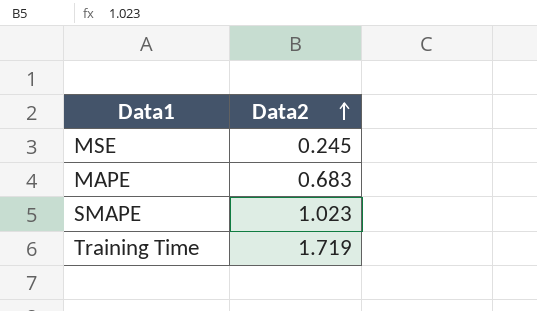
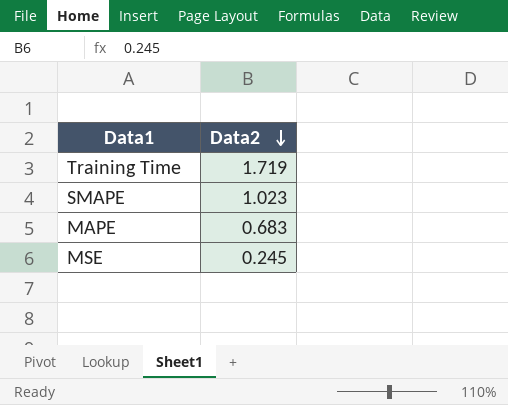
row order: Data2 ascending -> Data2 descending

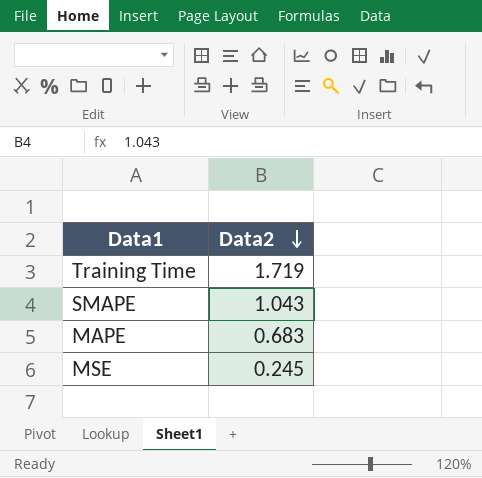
SMAPE | Data2: 1.023 -> 1.043

